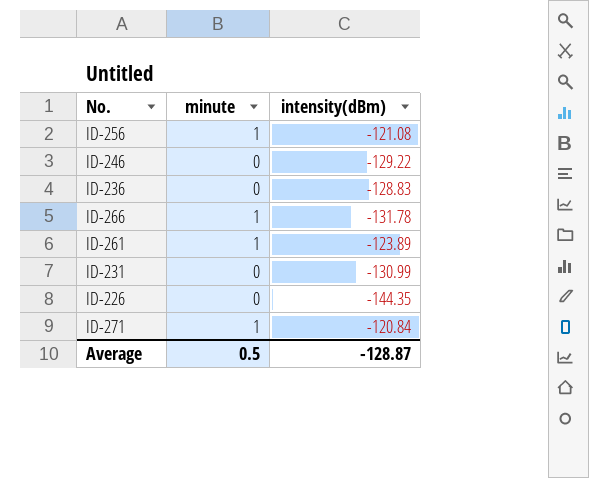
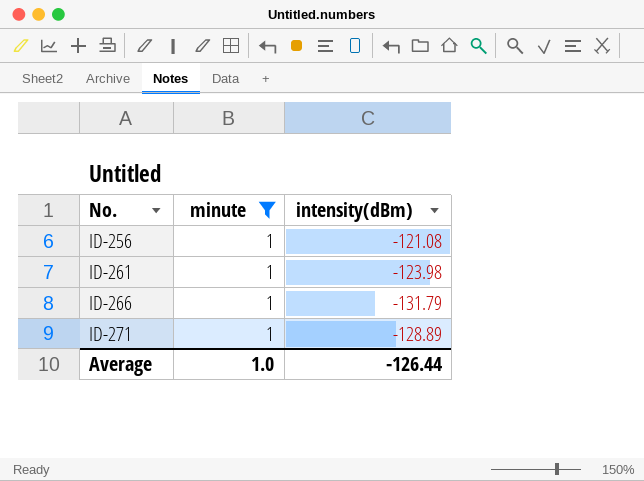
filter: none -> minute = 1
row order: none -> No. ascending
ID-261 | intensity(dBm): -123.89 -> -123.98
ID-266 | intensity(dBm): -131.78 -> -131.79
ID-271 | intensity(dBm): -120.84 -> -128.89
Average | minute: 0.5 -> 1.0
Average | intensity(dBm): -128.87 -> -126.44

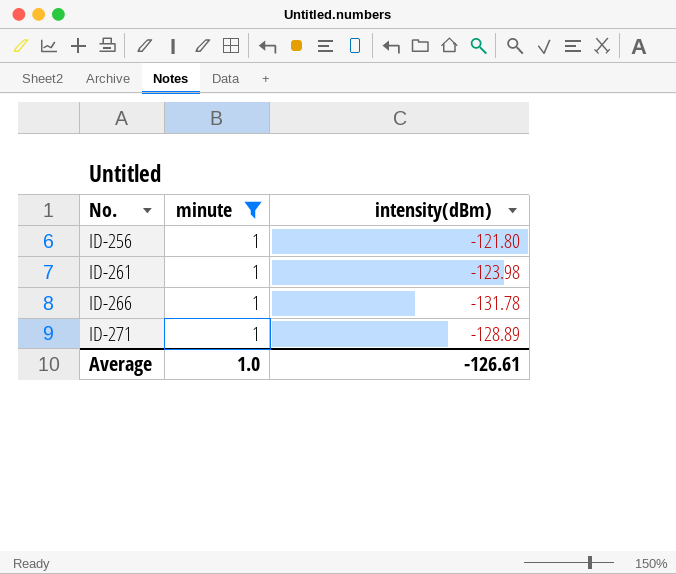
ID-256 | intensity(dBm): -121.08 -> -121.80
ID-266 | intensity(dBm): -131.79 -> -131.78
Average | intensity(dBm): -126.44 -> -126.61

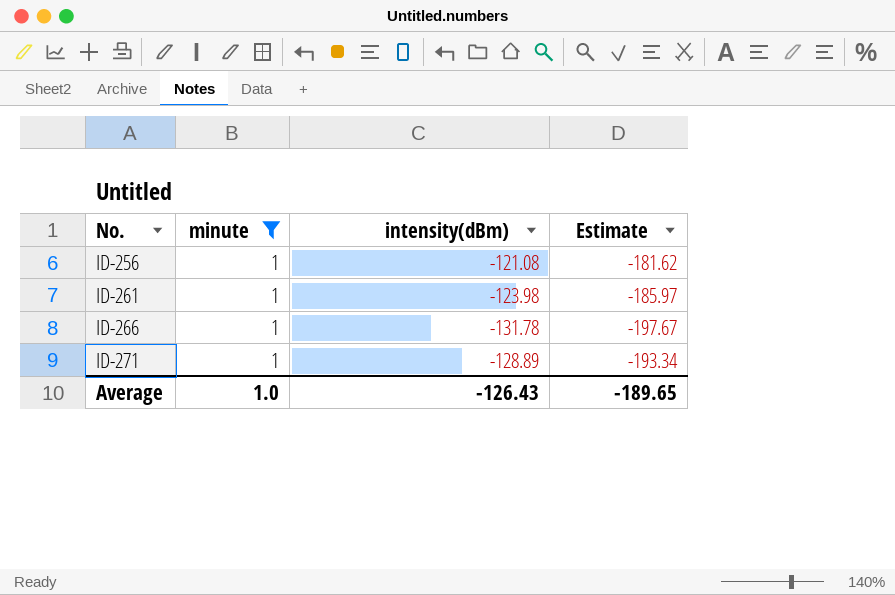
column Estimate | formula: none -> [intensity(dBm)] * 1.5
ID-256 | intensity(dBm): -121.80 -> -121.08
Average | intensity(dBm): -126.61 -> -126.43

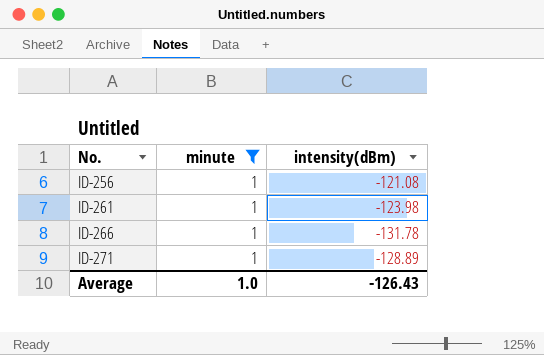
column Estimate | formula: [intensity(dBm)] * 1.5 -> none

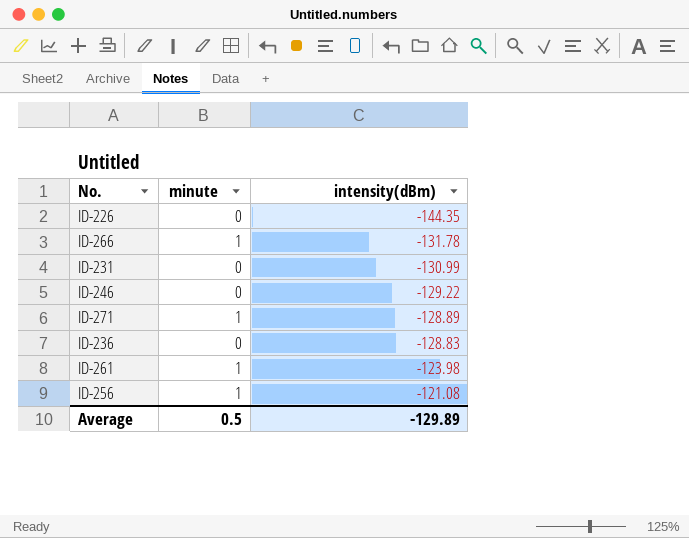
filter: minute = 1 -> none
row order: No. ascending -> intensity(dBm) ascending
Average | minute: 1.0 -> 0.5
Average | intensity(dBm): -126.43 -> -129.89

